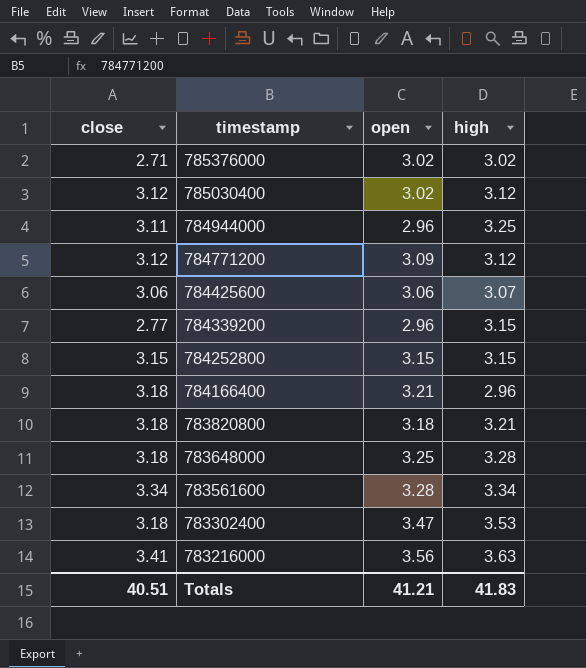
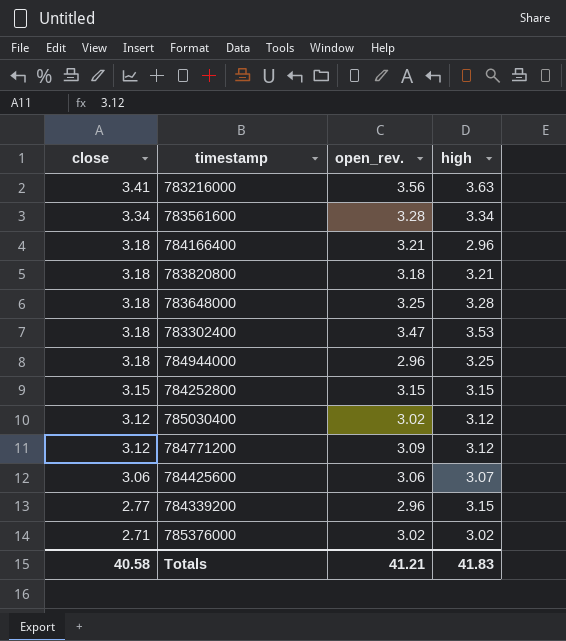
row order: timestamp descending -> close descending
column name: open -> open_rev.
784944000 | close: 3.11 -> 3.18
Totals | close: 40.51 -> 40.58

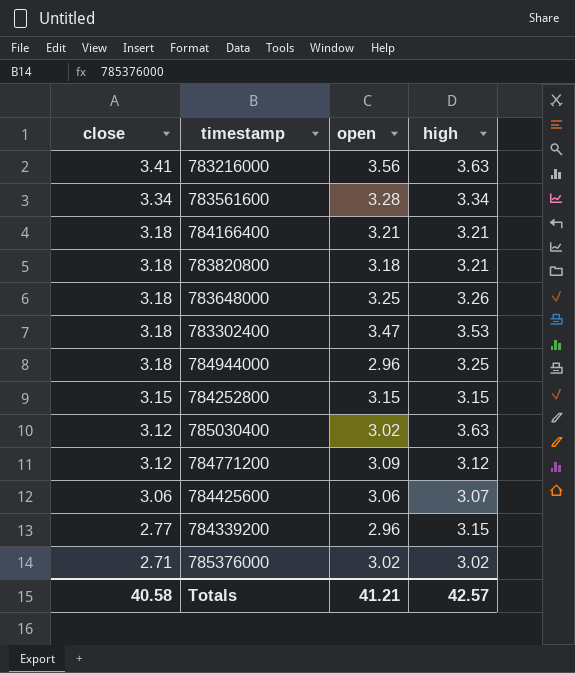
column name: open_rev. -> open
784166400 | high: 2.96 -> 3.21
783648000 | high: 3.28 -> 3.26
785030400 | high: 3.12 -> 3.63
Totals | high: 41.83 -> 42.57

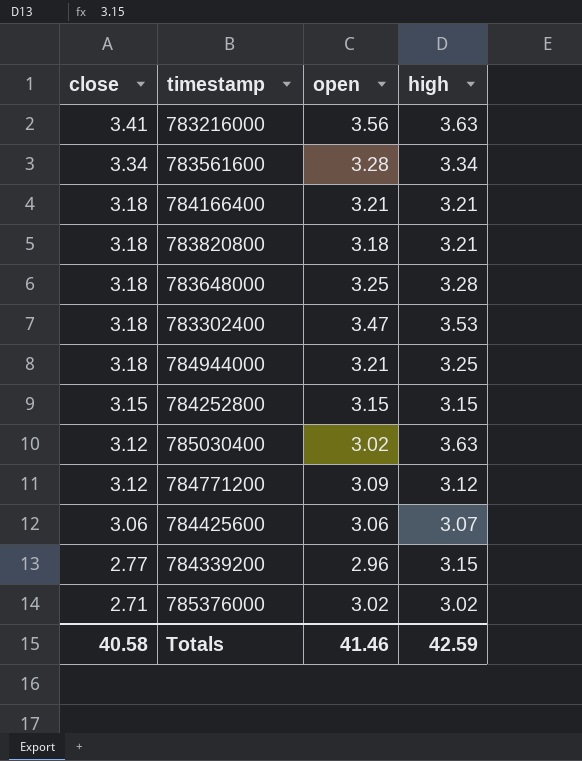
783648000 | high: 3.26 -> 3.28
784944000 | open: 2.96 -> 3.21
Totals | open: 41.21 -> 41.46
Totals | high: 42.57 -> 42.59

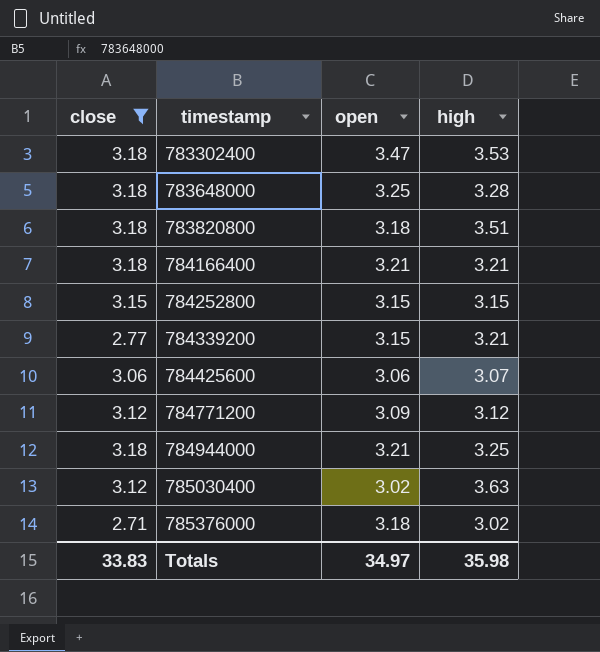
filter: none -> close <= 3.18
row order: close descending -> timestamp ascending
783820800 | high: 3.21 -> 3.51
784339200 | open: 2.96 -> 3.15
784339200 | high: 3.15 -> 3.21
785376000 | open: 3.02 -> 3.18
Totals | close: 40.58 -> 33.83
Totals | open: 41.46 -> 34.97
Totals | high: 42.59 -> 35.98

